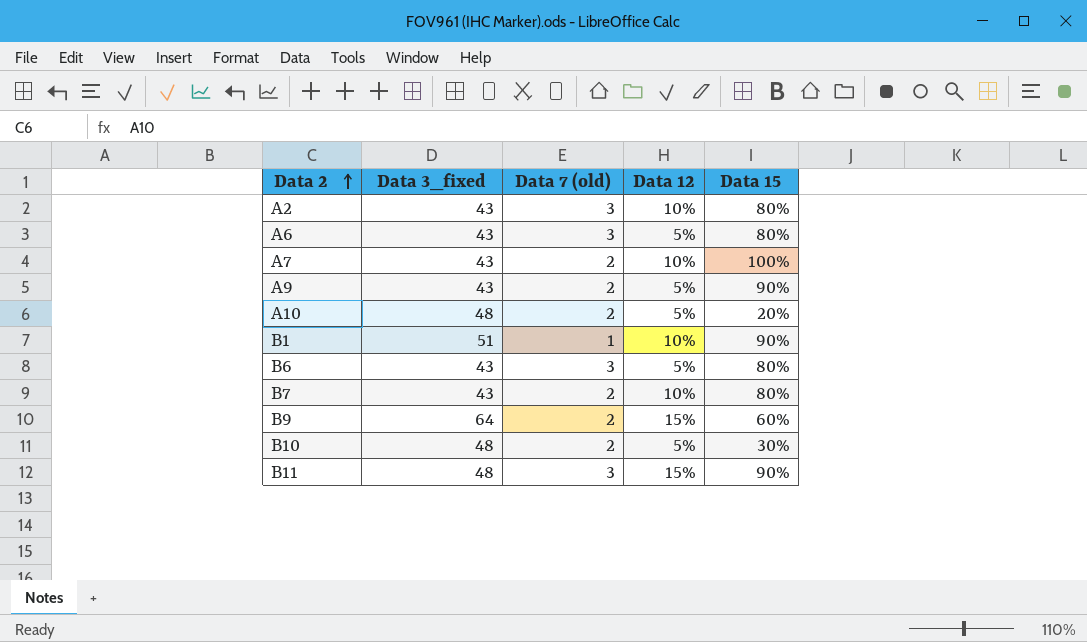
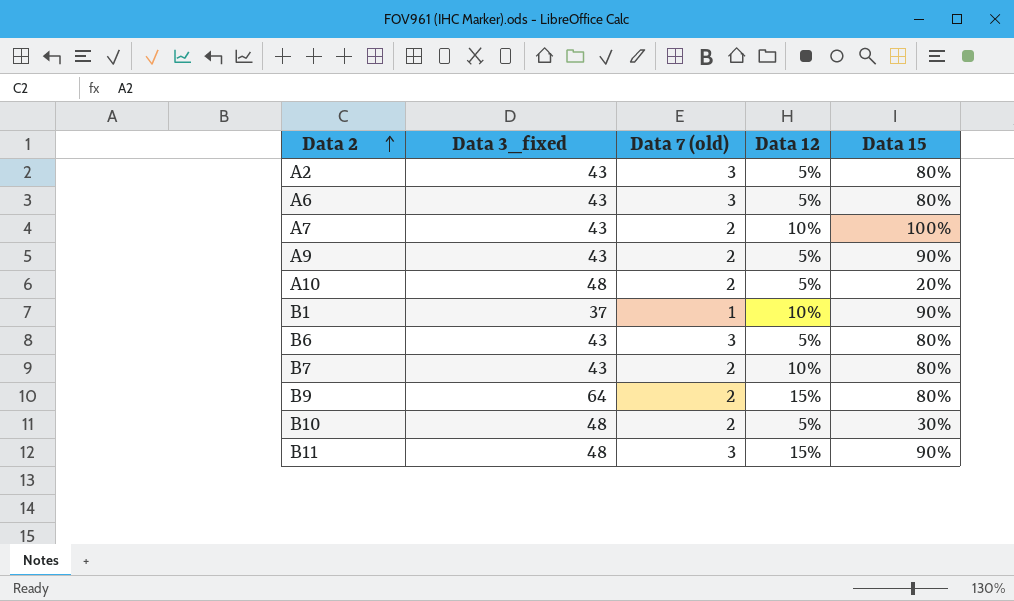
A2 | Data 12: 10% -> 5%
B1 | Data 3_fixed: 51 -> 37
B9 | Data 15: 60% -> 80%

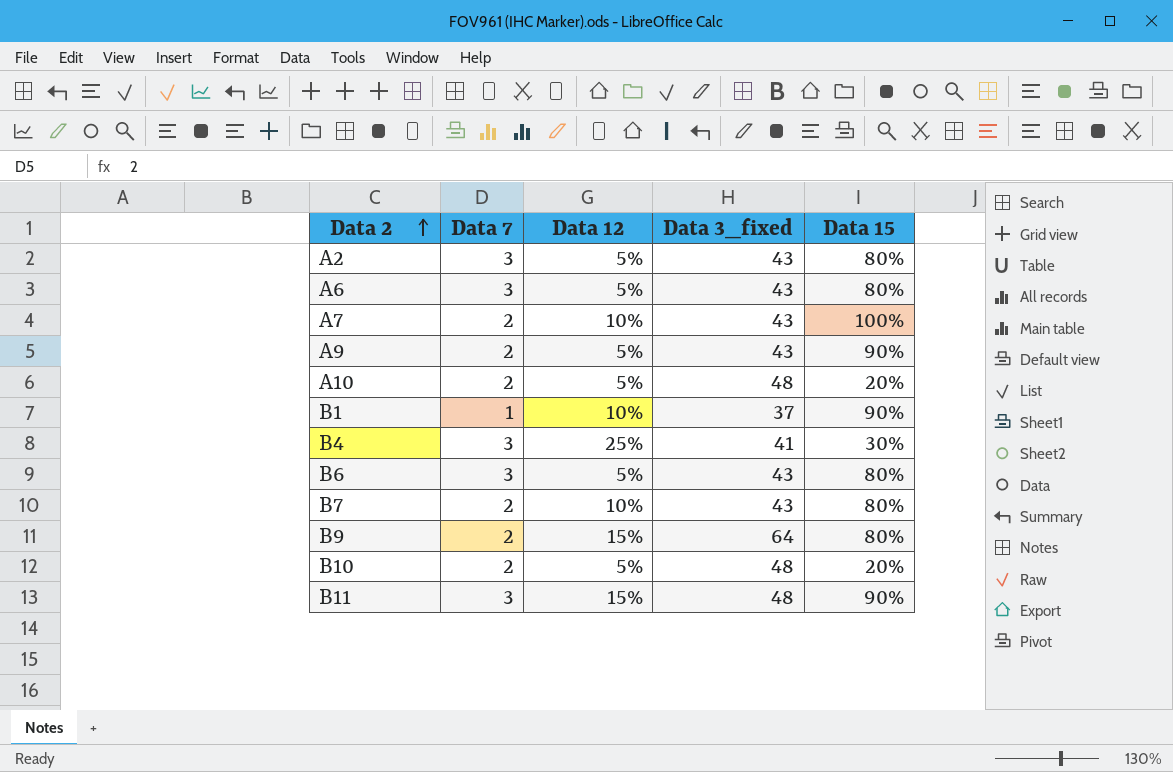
column name: Data 7 (old) -> Data 7
column Data 3_fixed | position: 2 -> 4
row B4: none -> 3 | 25% | 41 | 30%
B10 | Data 15: 30% -> 20%

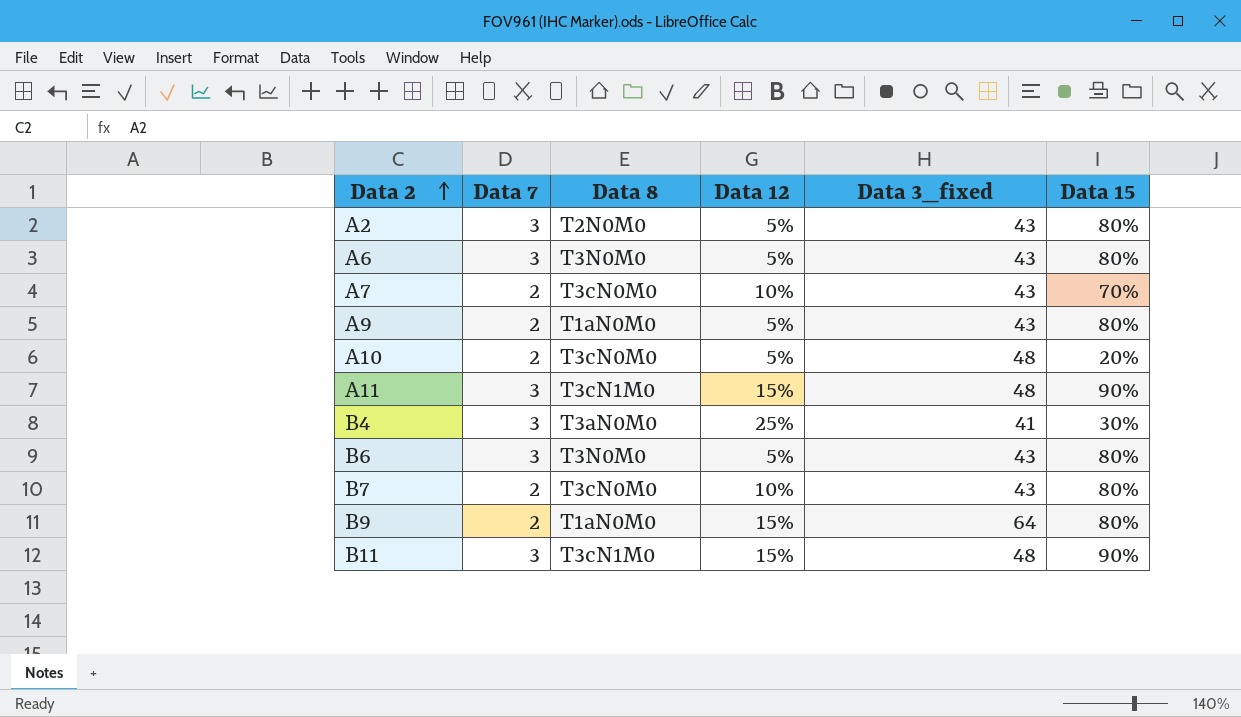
column Data 8 | position: none -> 3
row B1: 1 | 10% | 37 | 90% -> none
row B10: 2 | 5% | 48 | 20% -> none
A7 | Data 15: 100% -> 70%
A9 | Data 15: 90% -> 80%
row A11: none -> 3 | T3cN1M0 | 15% | 48 | 90%

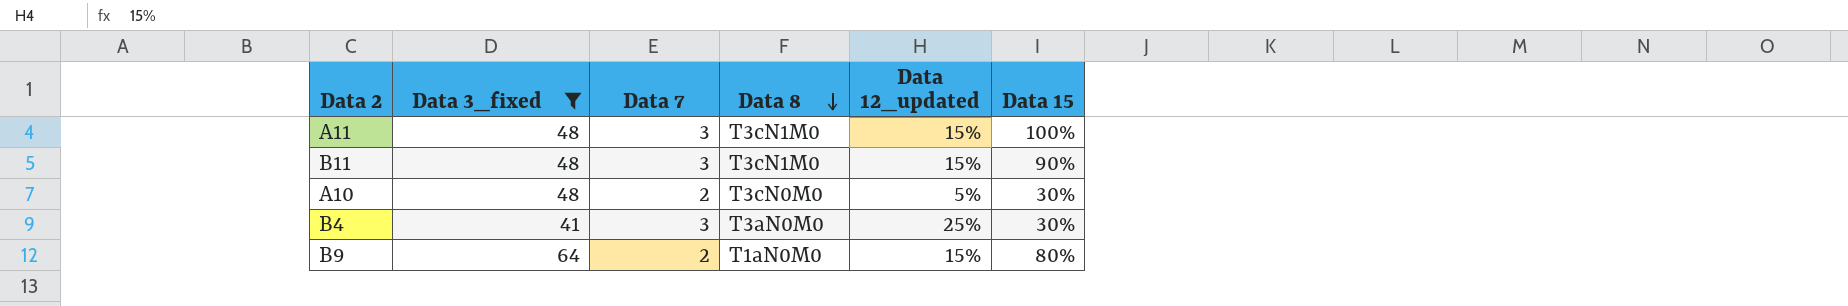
filter: none -> Data 3_fixed != 43
row order: Data 2 ascending -> Data 8 descending
column Data 3_fixed | position: 5 -> 2
column name: Data 12 -> Data 12_updated
A11 | Data 15: 90% -> 100%
A10 | Data 15: 20% -> 30%

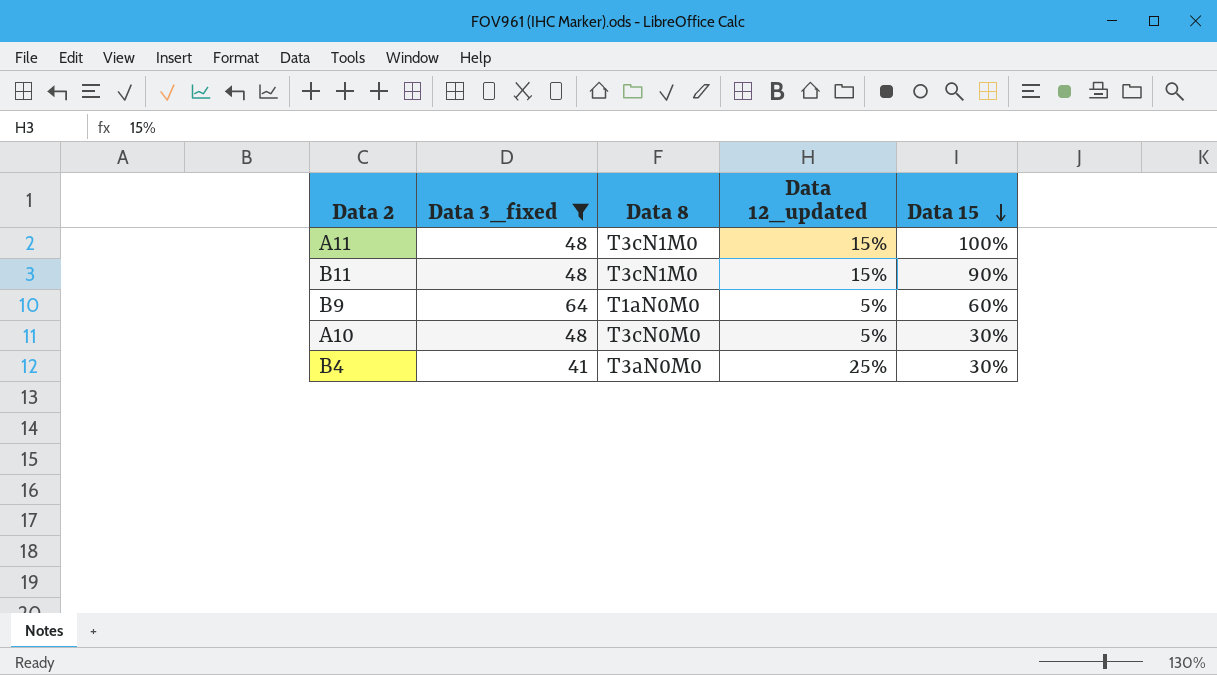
row order: Data 8 descending -> Data 15 descending
column Data 7 | position: 3 -> none
B9 | Data 12_updated: 15% -> 5%
B9 | Data 15: 80% -> 60%

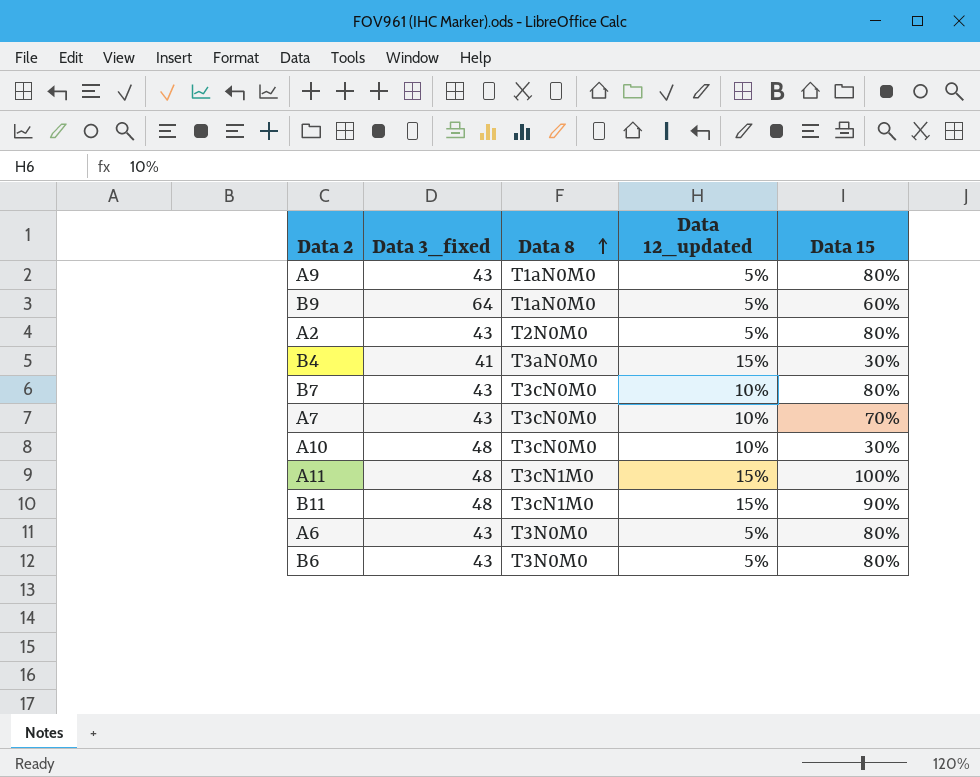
filter: Data 3_fixed != 43 -> none
row order: Data 15 descending -> Data 8 ascending
B4 | Data 12_updated: 25% -> 15%
A10 | Data 12_updated: 5% -> 10%

